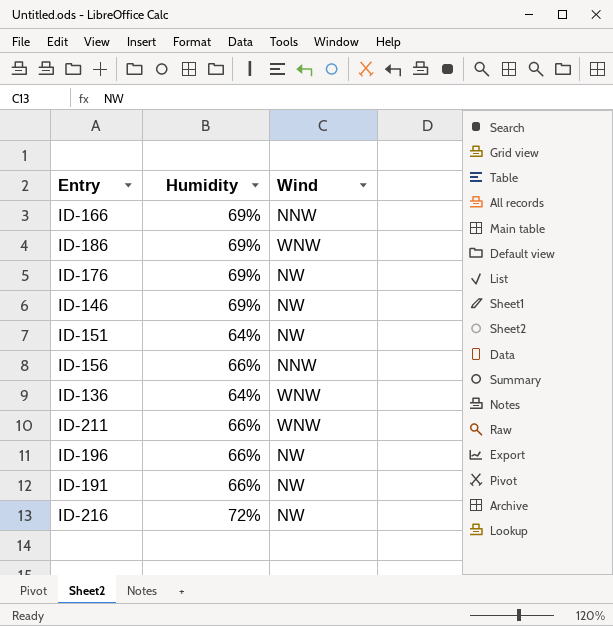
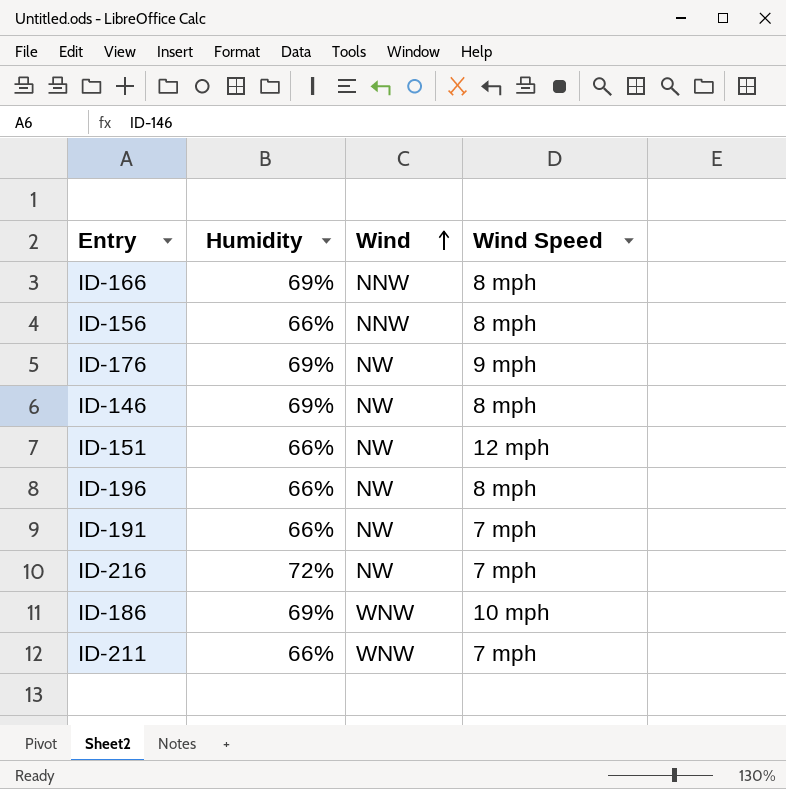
row order: none -> Wind ascending
column Wind Speed | position: none -> 4
row ID-136: 64% | WNW -> none
ID-151 | Humidity: 64% -> 66%

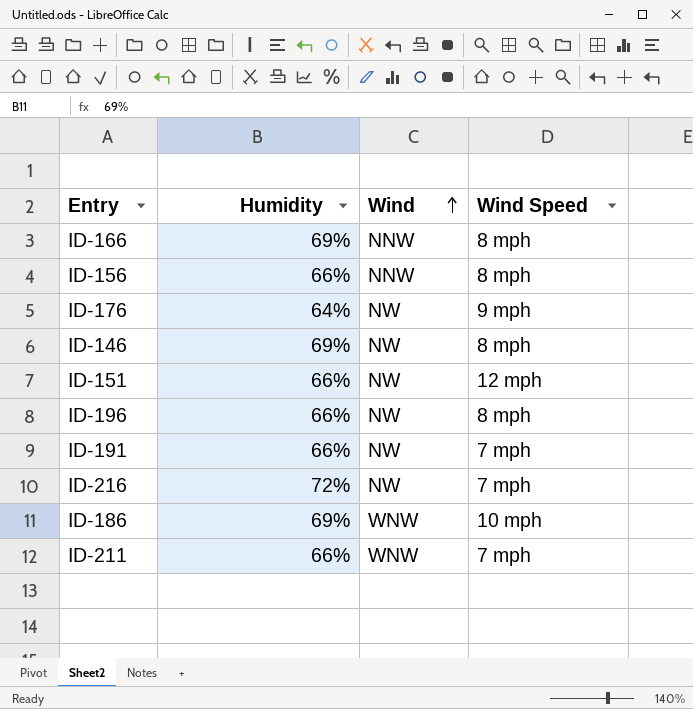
ID-176 | Humidity: 69% -> 64%

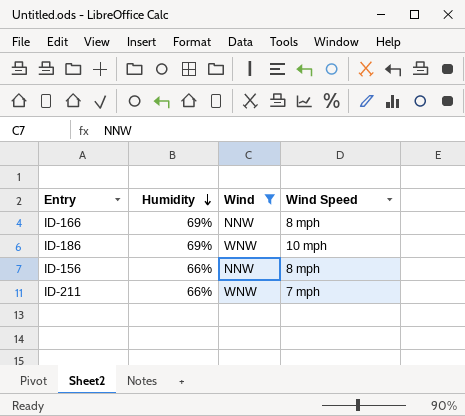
filter: none -> Wind != NW
row order: Wind ascending -> Humidity descending

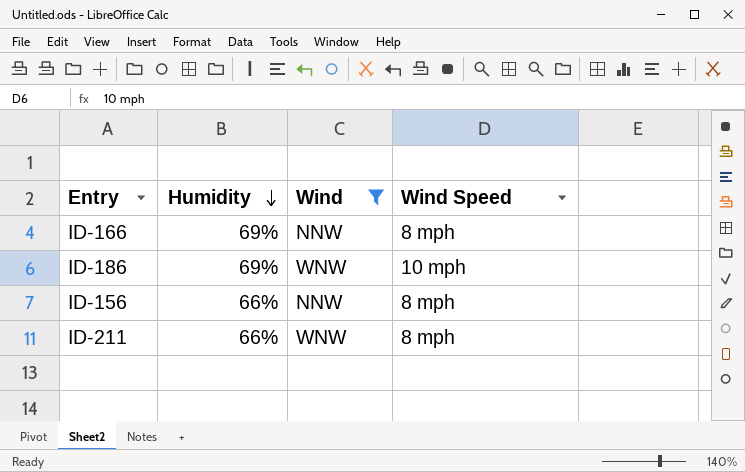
ID-211 | Wind Speed: 7 mph -> 8 mph

